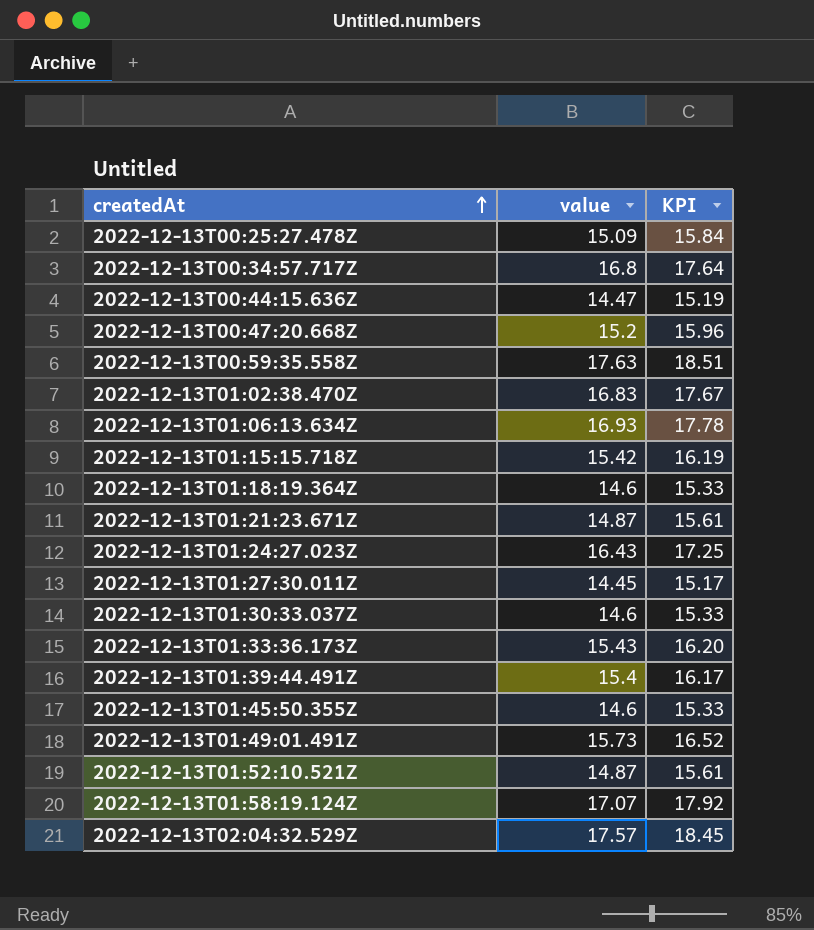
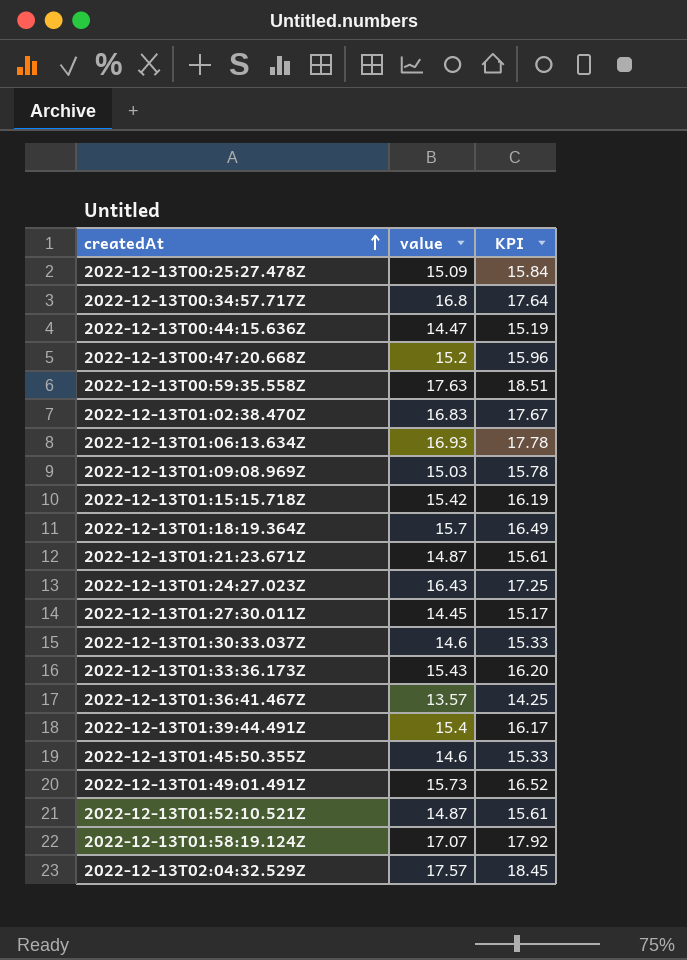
row 2022-12-13T01:09:08.969Z: none -> 15.03 | 15.78
2022-12-13T01:18:19.364Z | value: 14.6 -> 15.7
2022-12-13T01:18:19.364Z | KPI: 15.33 -> 16.49
row 2022-12-13T01:36:41.467Z: none -> 13.57 | 14.25

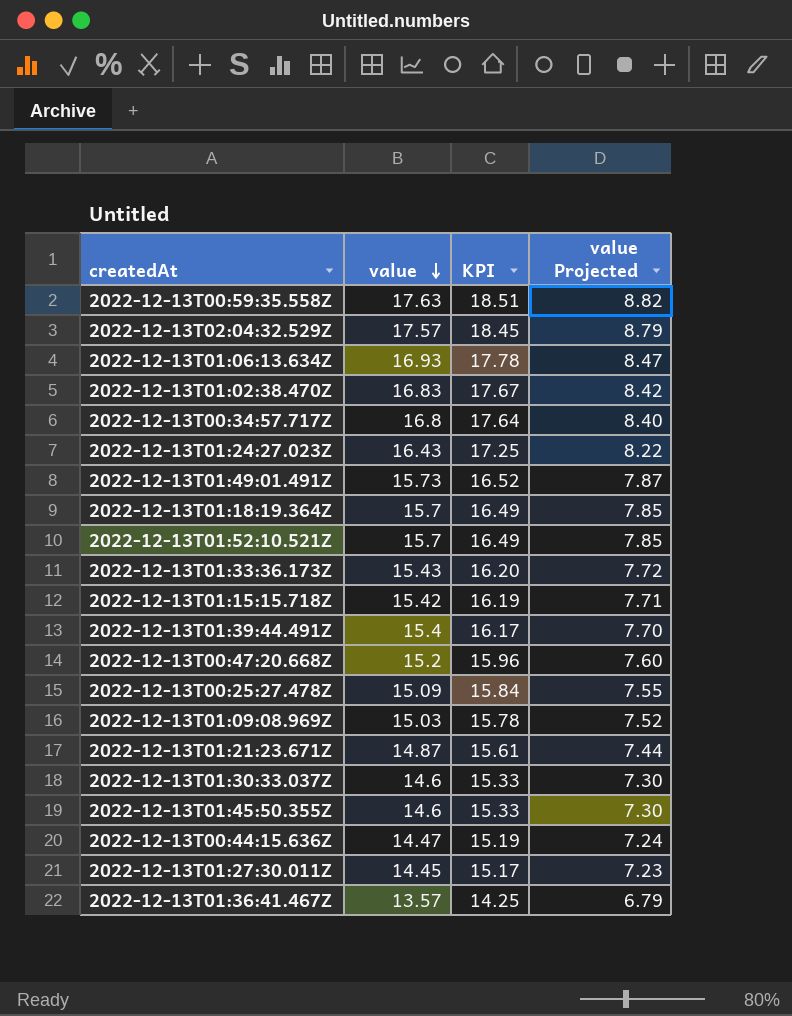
row order: createdAt ascending -> value descending
column value Projected | formula: none -> [value] * 0.5
row 2022-12-13T01:58:19.124Z: 17.07 | 17.92 -> none
2022-12-13T01:52:10.521Z | value: 14.87 -> 15.7
2022-12-13T01:52:10.521Z | KPI: 15.61 -> 16.49

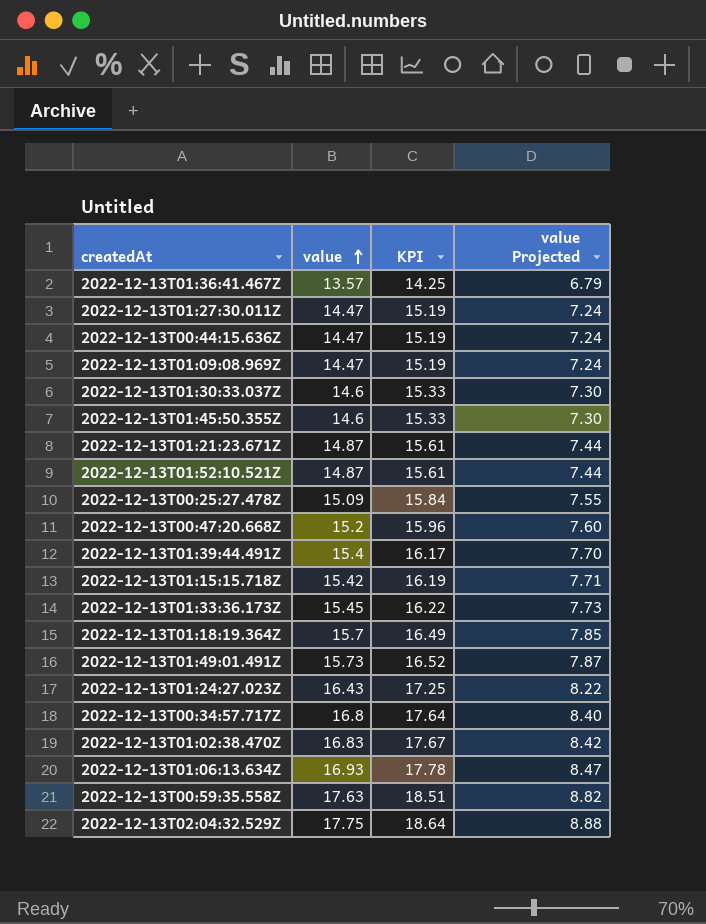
row order: value descending -> value ascending
2022-12-13T01:27:30.011Z | value: 14.45 -> 14.47
2022-12-13T01:27:30.011Z | KPI: 15.17 -> 15.19
2022-12-13T01:27:30.011Z | value Projected: 7.23 -> 7.24
2022-12-13T01:09:08.969Z | value: 15.03 -> 14.47
2022-12-13T01:09:08.969Z | KPI: 15.78 -> 15.19
2022-12-13T01:09:08.969Z | value Projected: 7.52 -> 7.24
2022-12-13T01:52:10.521Z | value: 15.7 -> 14.87
2022-12-13T01:52:10.521Z | KPI: 16.49 -> 15.61
2022-12-13T01:52:10.521Z | value Projected: 7.85 -> 7.44
2022-12-13T01:33:36.173Z | value: 15.43 -> 15.45
2022-12-13T01:33:36.173Z | KPI: 16.20 -> 16.22
2022-12-13T01:33:36.173Z | value Projected: 7.72 -> 7.73
2022-12-13T02:04:32.529Z | value: 17.57 -> 17.75
2022-12-13T02:04:32.529Z | KPI: 18.45 -> 18.64
2022-12-13T02:04:32.529Z | value Projected: 8.79 -> 8.88

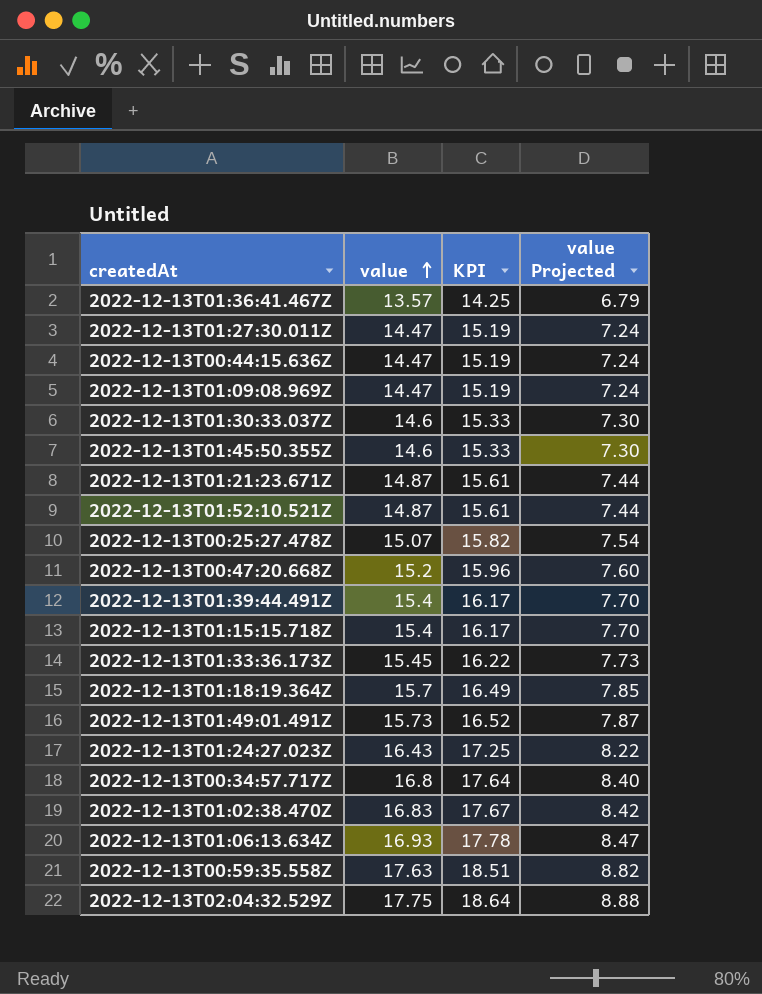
2022-12-13T00:25:27.478Z | value: 15.09 -> 15.07
2022-12-13T00:25:27.478Z | KPI: 15.84 -> 15.82
2022-12-13T00:25:27.478Z | value Projected: 7.55 -> 7.54
2022-12-13T01:15:15.718Z | value: 15.42 -> 15.4
2022-12-13T01:15:15.718Z | KPI: 16.19 -> 16.17
2022-12-13T01:15:15.718Z | value Projected: 7.71 -> 7.70

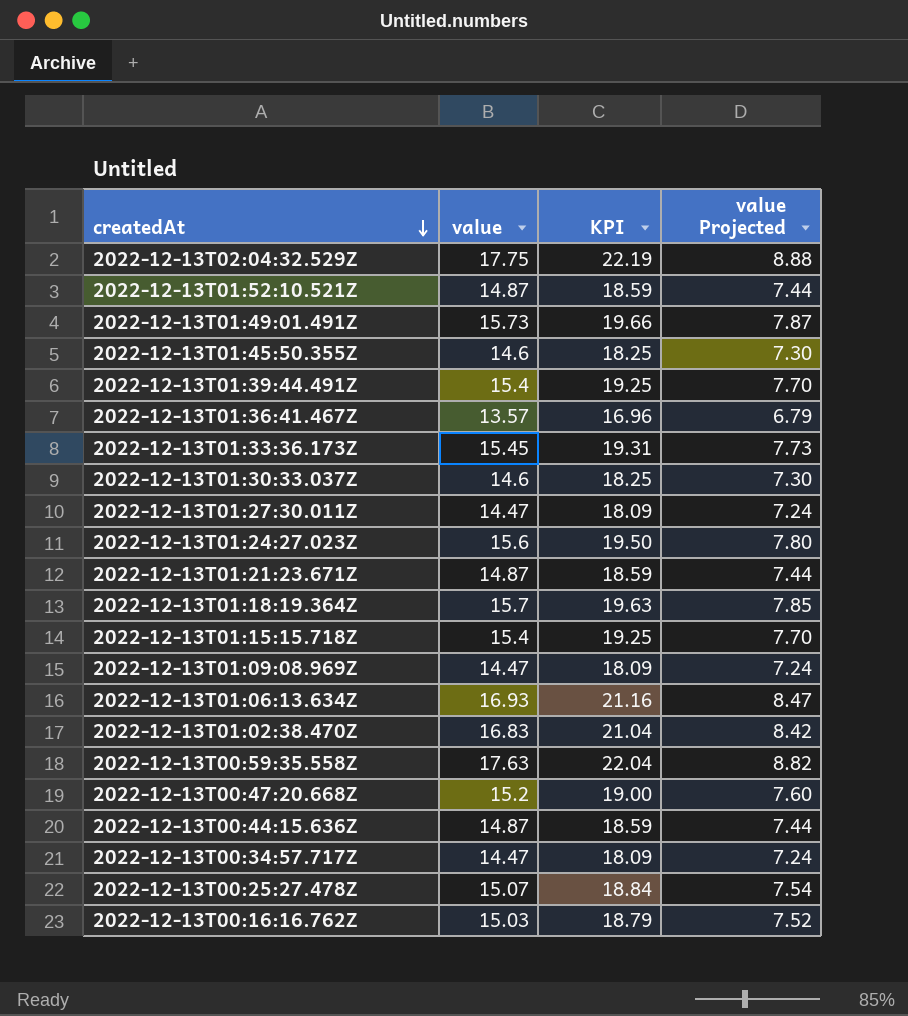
row order: value ascending -> createdAt descending
column KPI | formula: [value] * 1.05 -> [value] * 1.25
2022-12-13T01:24:27.023Z | value: 16.43 -> 15.6
2022-12-13T01:24:27.023Z | value Projected: 8.22 -> 7.80
2022-12-13T00:44:15.636Z | value: 14.47 -> 14.87
2022-12-13T00:44:15.636Z | value Projected: 7.24 -> 7.44
2022-12-13T00:34:57.717Z | value: 16.8 -> 14.47
2022-12-13T00:34:57.717Z | value Projected: 8.40 -> 7.24
row 2022-12-13T00:16:16.762Z: none -> 15.03 | 18.79 | 7.52

